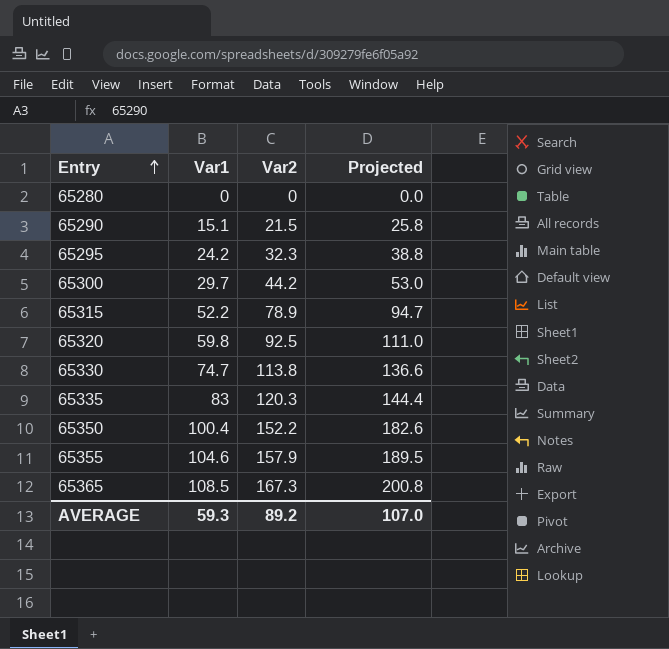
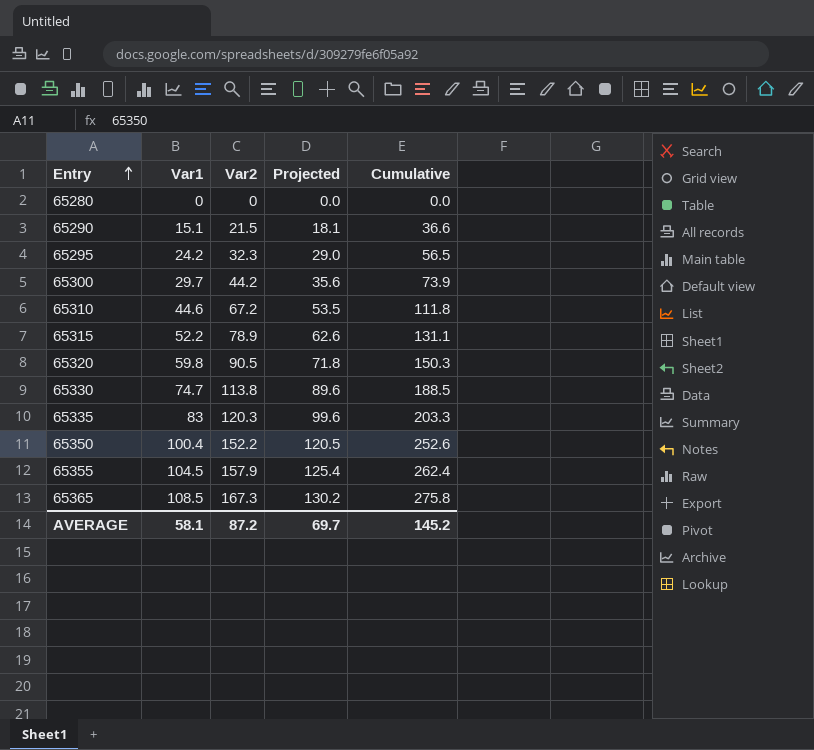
column Projected | formula: [Var2] * 1.2 -> [Var1] * 1.2
column Cumulative | formula: none -> [Var1] + [Var2]
row 65310: none -> 44.6 | 67.2 | 53.5 | 111.8
65320 | Var2: 92.5 -> 90.5
65355 | Var1: 104.6 -> 104.5
AVERAGE | Var1: 59.3 -> 58.1
AVERAGE | Var2: 89.2 -> 87.2
AVERAGE | Projected: 107.0 -> 69.7

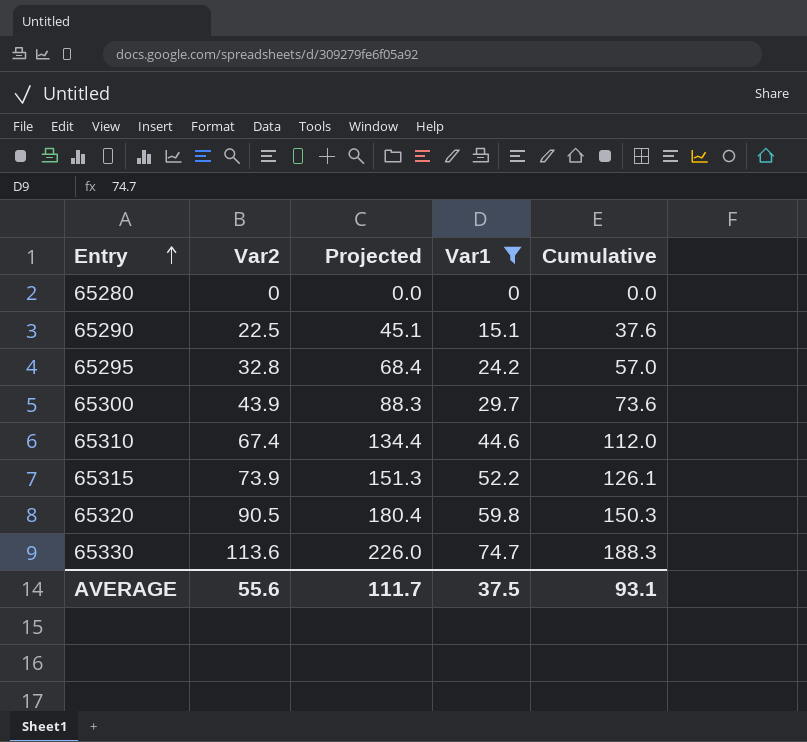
filter: none -> Var1 <= 74.7
column Projected | formula: [Var1] * 1.2 -> [Cumulative] * 1.2
column Var1 | position: 2 -> 4
65290 | Var2: 21.5 -> 22.5
65290 | Cumulative: 36.6 -> 37.6
65295 | Var2: 32.3 -> 32.8
65295 | Cumulative: 56.5 -> 57.0
65300 | Var2: 44.2 -> 43.9
65300 | Cumulative: 73.9 -> 73.6
65310 | Var2: 67.2 -> 67.4
65310 | Cumulative: 111.8 -> 112.0
65315 | Var2: 78.9 -> 73.9
65315 | Cumulative: 131.1 -> 126.1
65330 | Var2: 113.8 -> 113.6
65330 | Cumulative: 188.5 -> 188.3
AVERAGE | Var2: 87.2 -> 55.6
AVERAGE | Projected: 69.7 -> 111.7
AVERAGE | Var1: 58.1 -> 37.5
AVERAGE | Cumulative: 145.2 -> 93.1

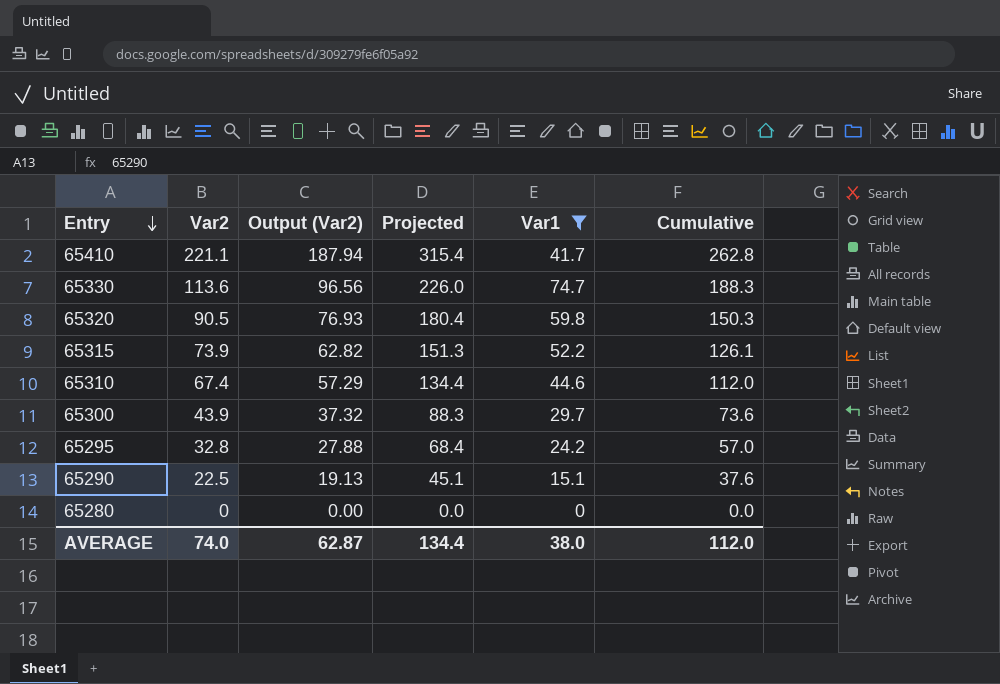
row order: Entry ascending -> Entry descending
column Output (Var2) | formula: none -> [Var2] * 0.85
row 65410: none -> 221.1 | 187.94 | 315.4 | 41.7 | 262.8
AVERAGE | Var2: 55.6 -> 74.0
AVERAGE | Projected: 111.7 -> 134.4
AVERAGE | Var1: 37.5 -> 38.0
AVERAGE | Cumulative: 93.1 -> 112.0

